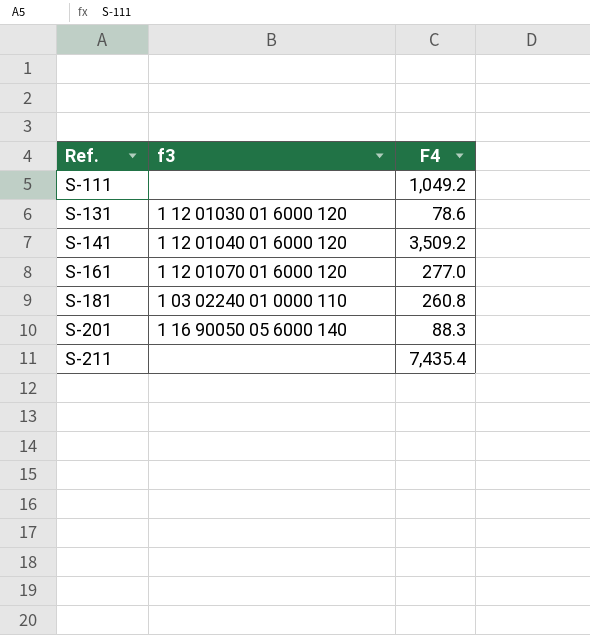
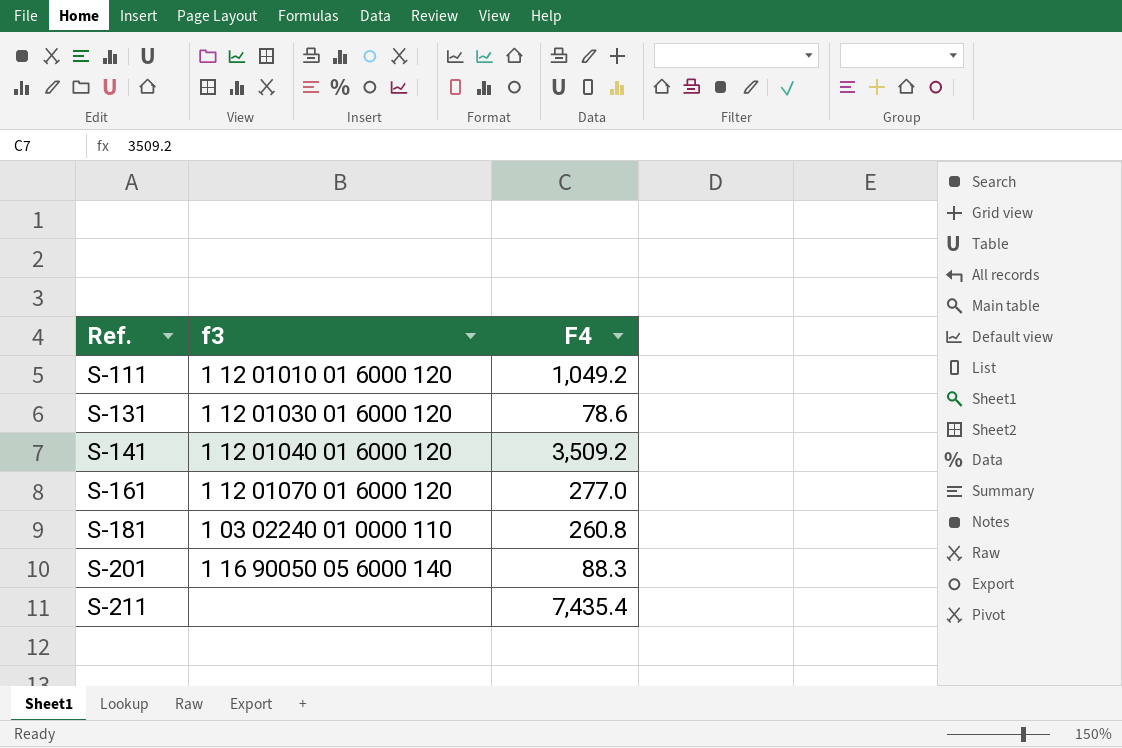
S-111 | f3: none -> 1 12 01010 01 6000 120

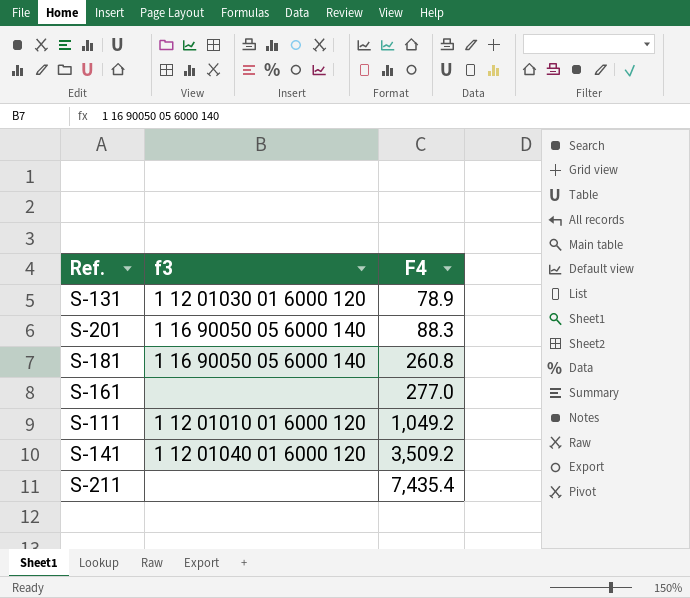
row order: Ref. ascending -> F4 ascending
S-131 | F4: 78.6 -> 78.9
S-181 | f3: 1 03 02240 01 0000 110 -> 1 16 90050 05 6000 140
S-161 | f3: 1 12 01070 01 6000 120 -> none

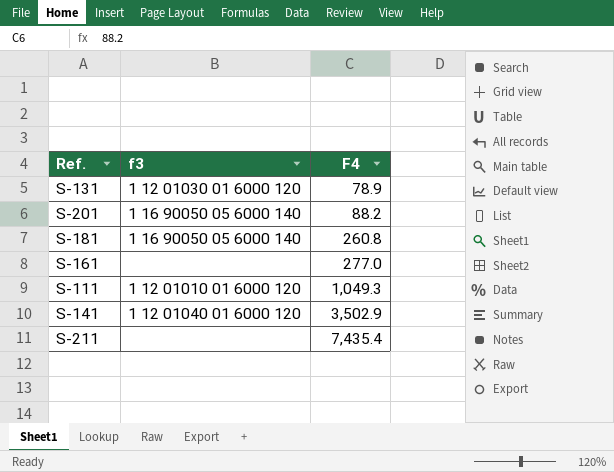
S-201 | F4: 88.3 -> 88.2
S-111 | F4: 1,049.2 -> 1,049.3
S-141 | F4: 3,509.2 -> 3,502.9

